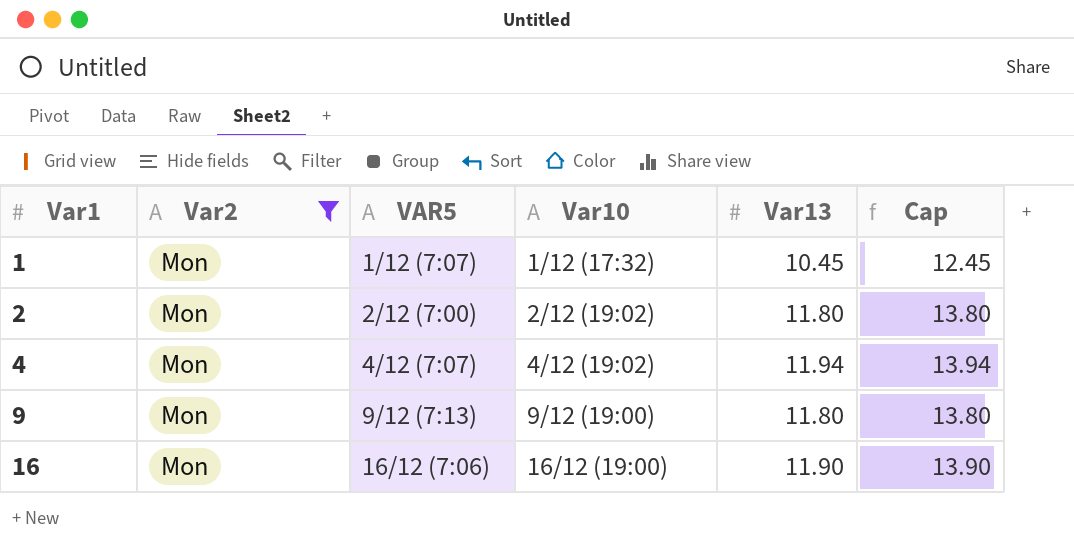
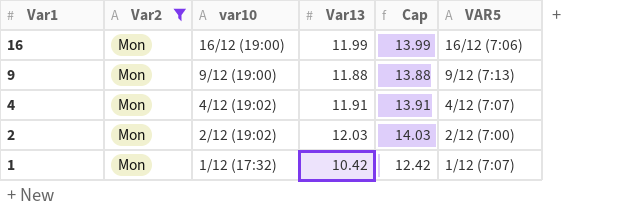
row order: Var1 ascending -> Var1 descending
column name: Var10 -> var10
column VAR5 | position: 3 -> 6
16 | Var13: 11.90 -> 11.99
16 | Cap: 13.90 -> 13.99
9 | Var13: 11.80 -> 11.88
9 | Cap: 13.80 -> 13.88
4 | Var13: 11.94 -> 11.91
4 | Cap: 13.94 -> 13.91
2 | Var13: 11.80 -> 12.03
2 | Cap: 13.80 -> 14.03
1 | Var13: 10.45 -> 10.42
1 | Cap: 12.45 -> 12.42

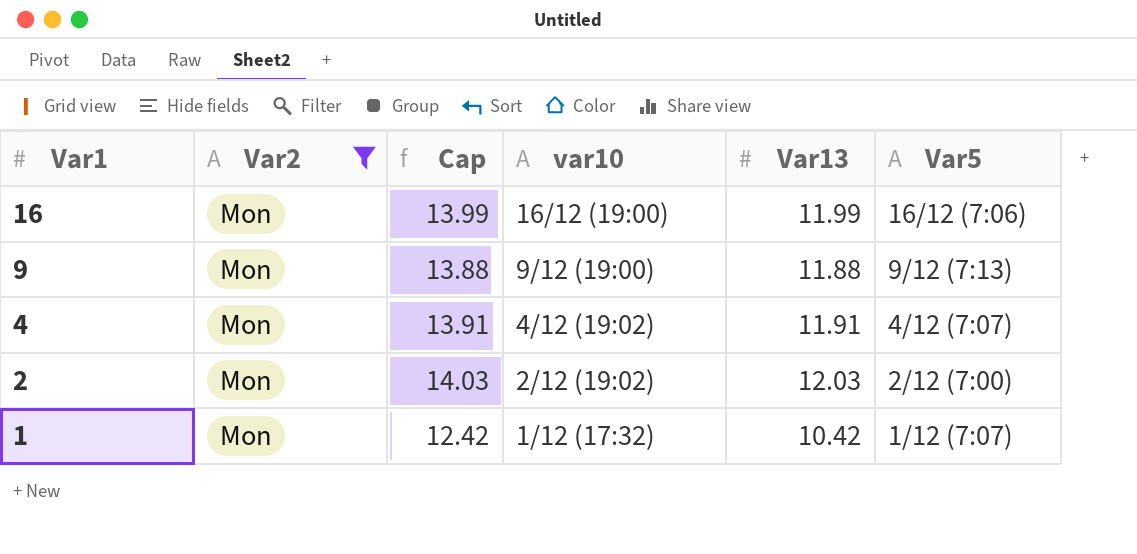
column Cap | position: 5 -> 3
column name: VAR5 -> Var5

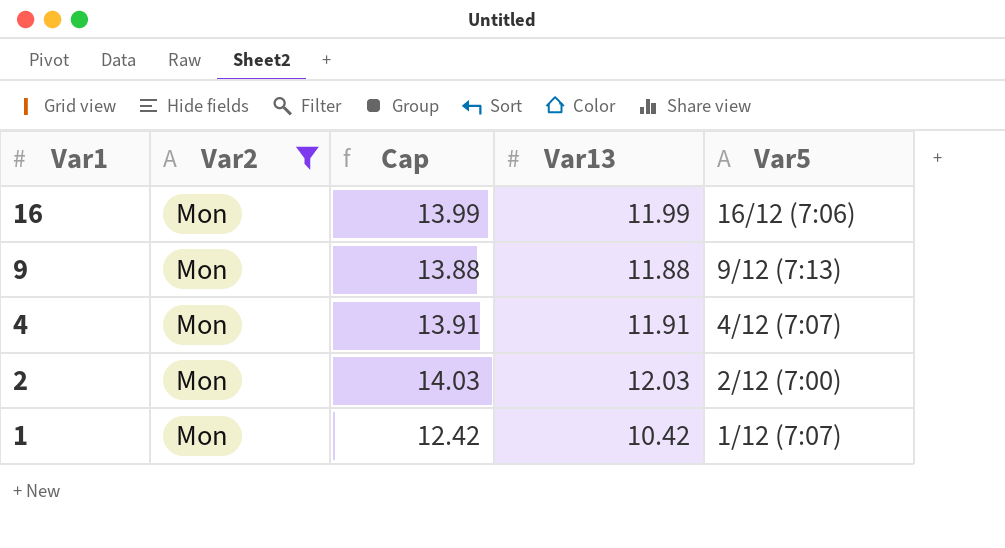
column var10 | position: 4 -> none

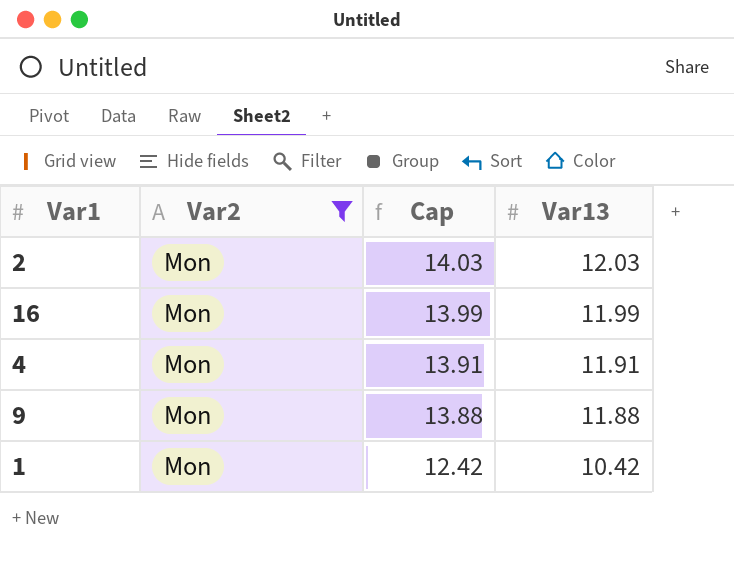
row order: Var1 descending -> Cap descending
column Var5 | position: 5 -> none

